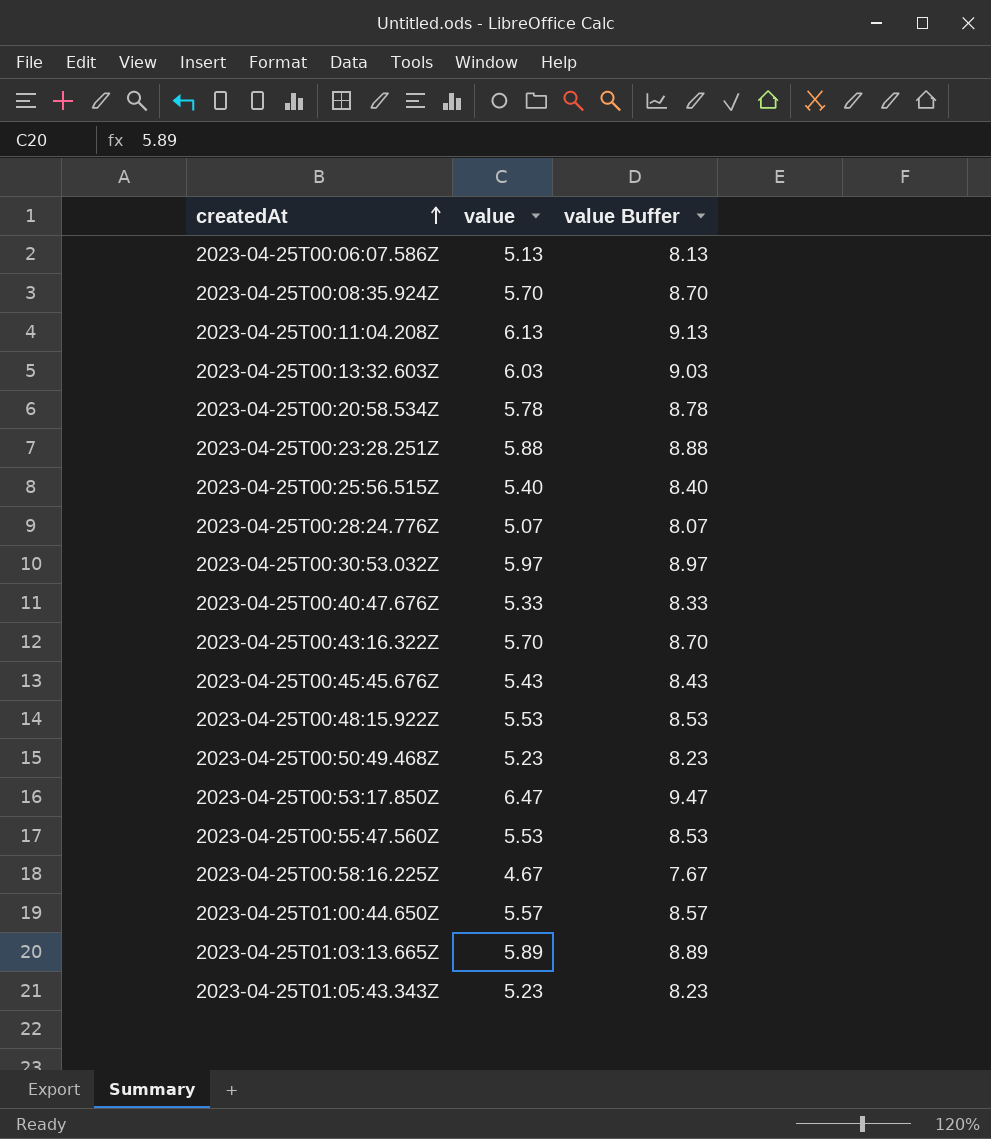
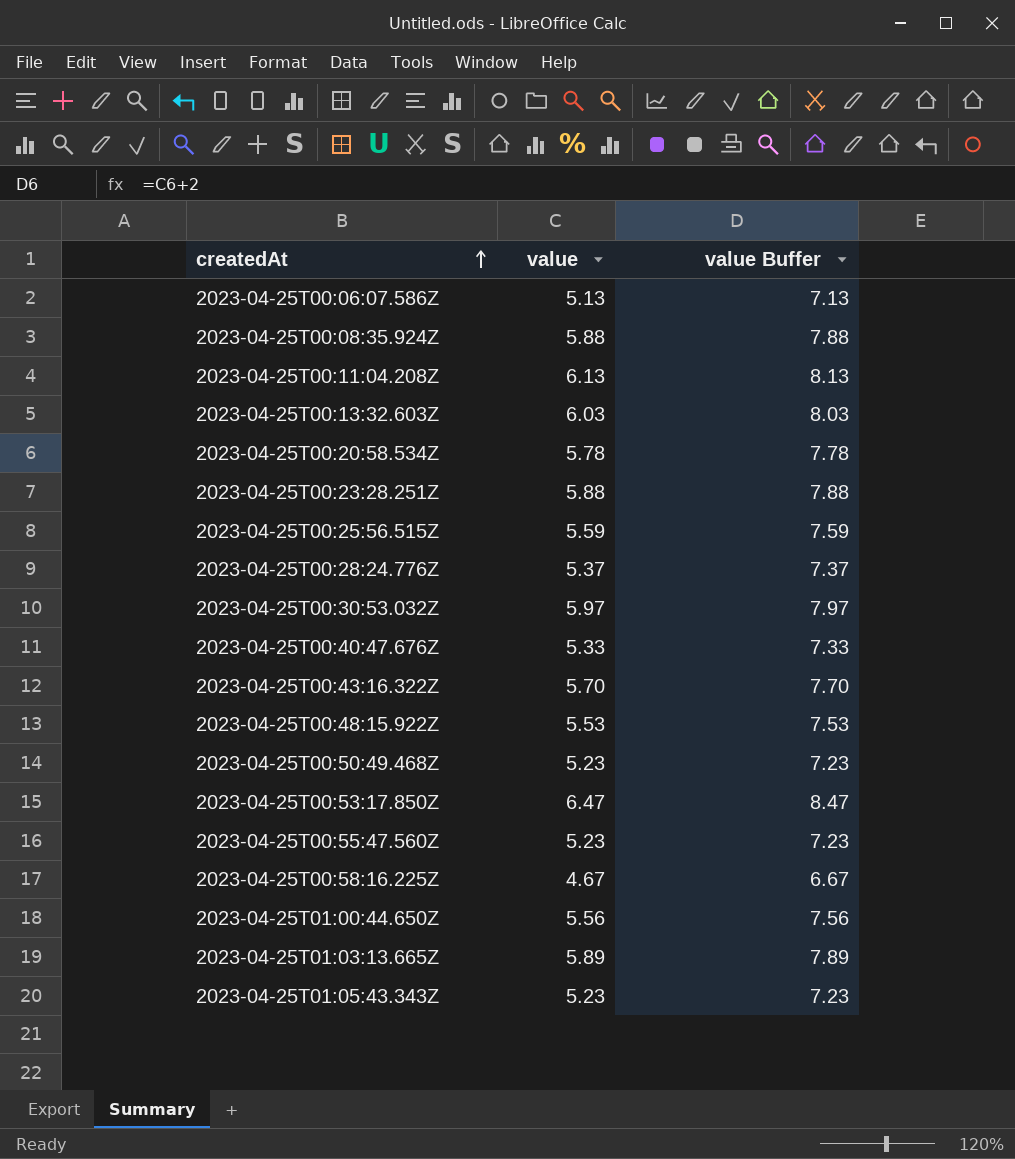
column value Buffer | formula: [value] + 3 -> [value] + 2
row 2023-04-25T00:45:45.676Z: 5.43 | 8.43 -> none
2023-04-25T00:08:35.924Z | value: 5.70 -> 5.88
2023-04-25T00:25:56.515Z | value: 5.40 -> 5.59
2023-04-25T00:28:24.776Z | value: 5.07 -> 5.37
2023-04-25T00:55:47.560Z | value: 5.53 -> 5.23
2023-04-25T01:00:44.650Z | value: 5.57 -> 5.56

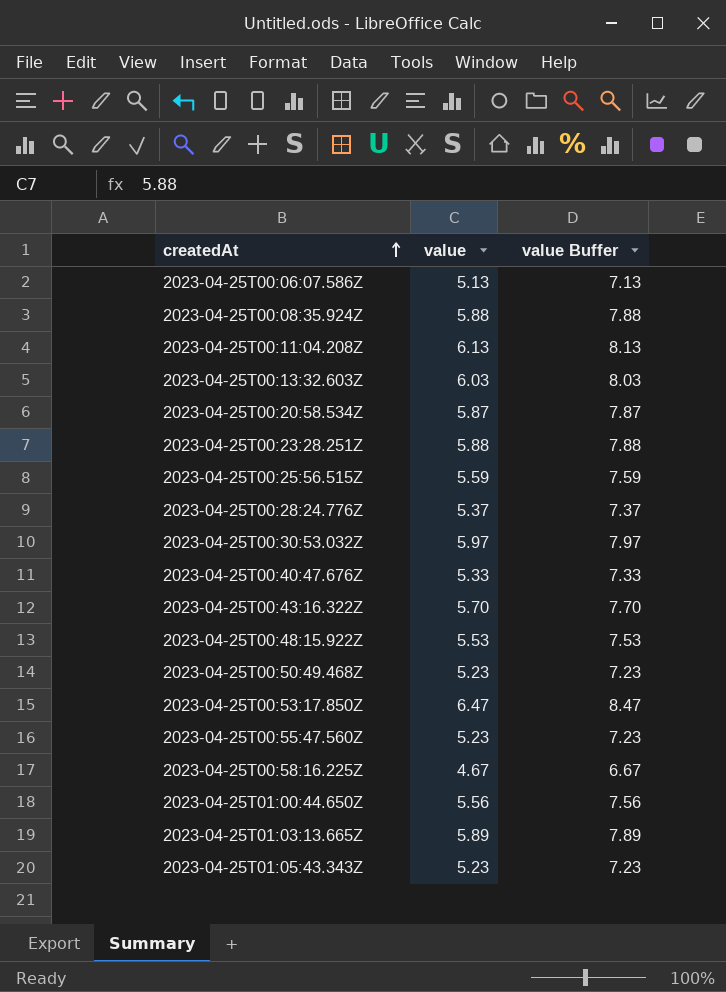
2023-04-25T00:20:58.534Z | value: 5.78 -> 5.87
2023-04-25T00:20:58.534Z | value Buffer: 7.78 -> 7.87

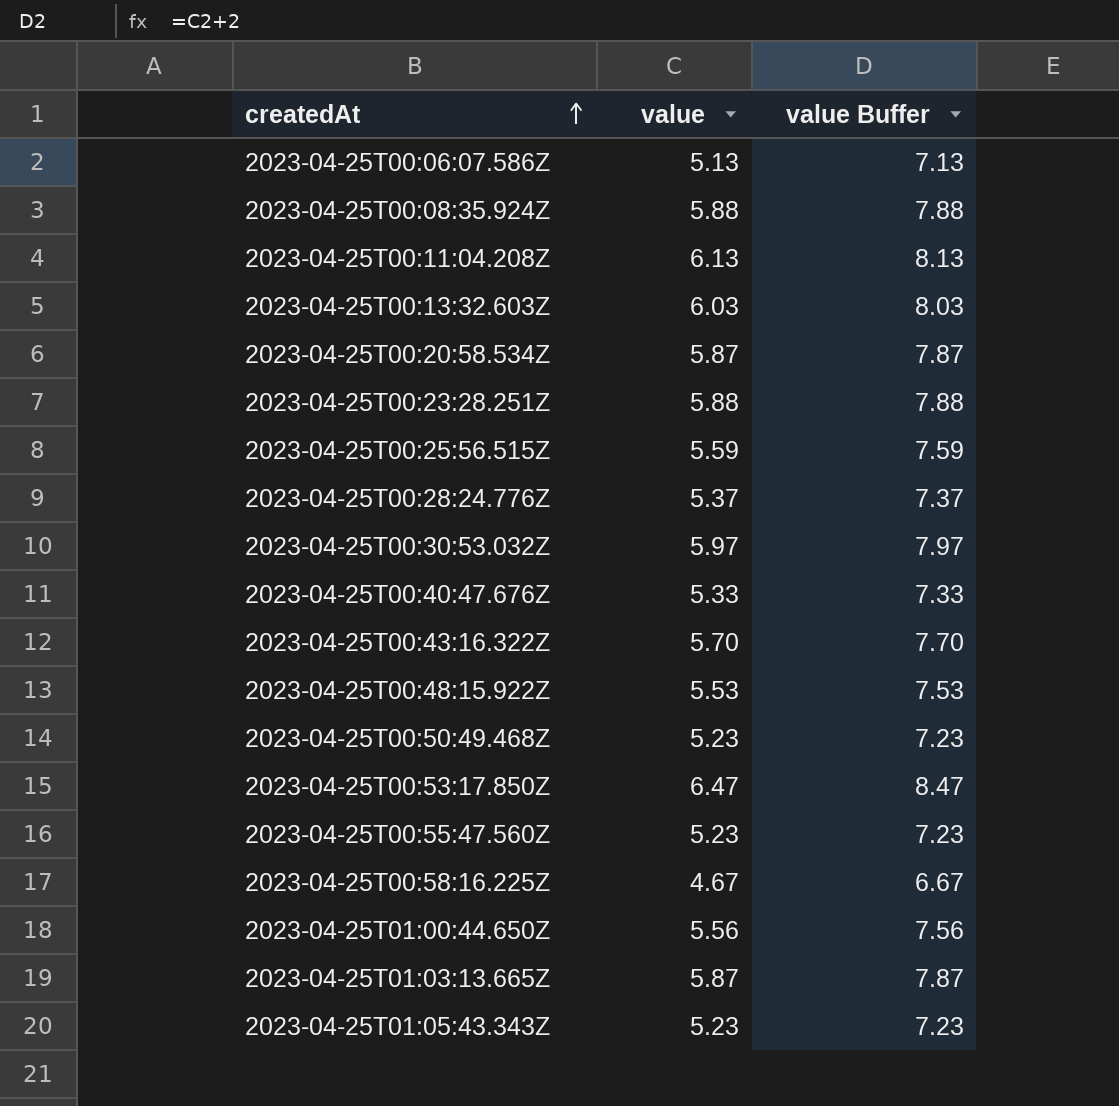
2023-04-25T01:03:13.665Z | value: 5.89 -> 5.87
2023-04-25T01:03:13.665Z | value Buffer: 7.89 -> 7.87

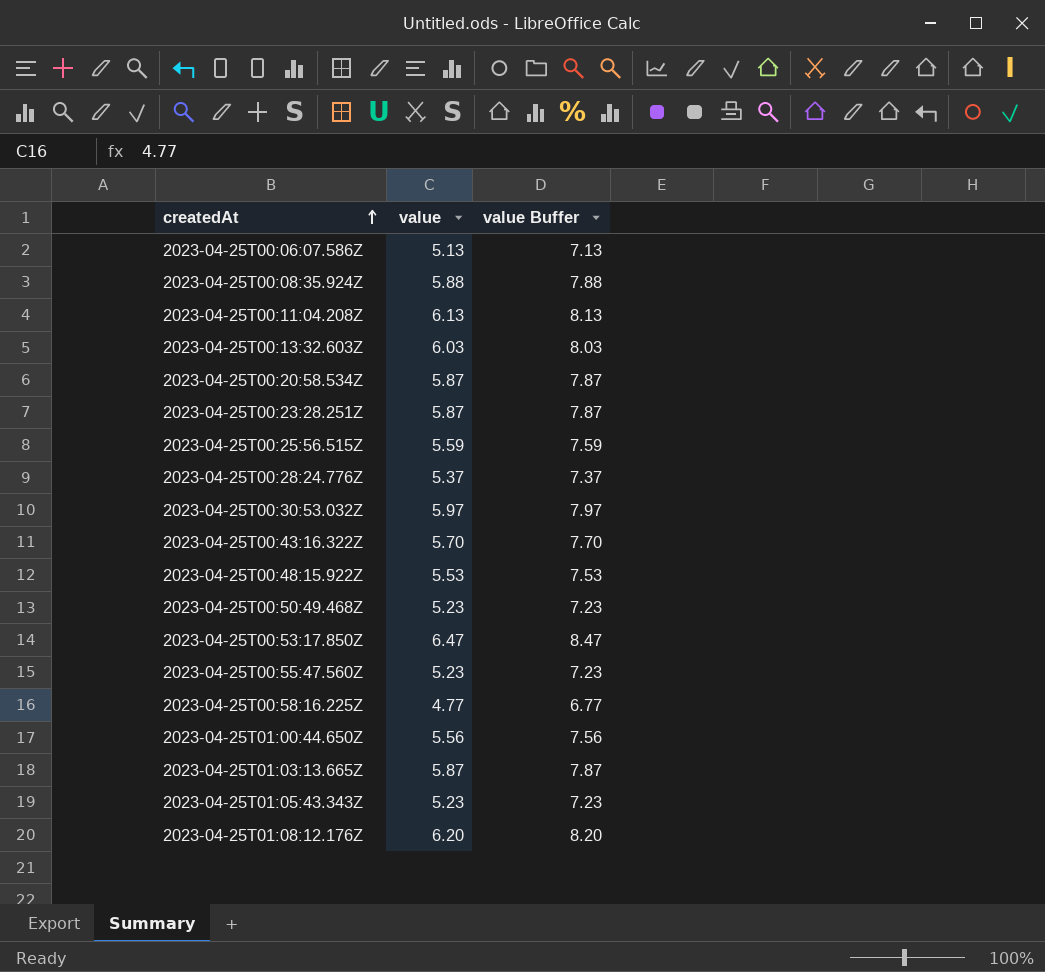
row 2023-04-25T00:40:47.676Z: 5.33 | 7.33 -> none
2023-04-25T00:23:28.251Z | value: 5.88 -> 5.87
2023-04-25T00:23:28.251Z | value Buffer: 7.88 -> 7.87
2023-04-25T00:58:16.225Z | value: 4.67 -> 4.77
2023-04-25T00:58:16.225Z | value Buffer: 6.67 -> 6.77
row 2023-04-25T01:08:12.176Z: none -> 6.20 | 8.20

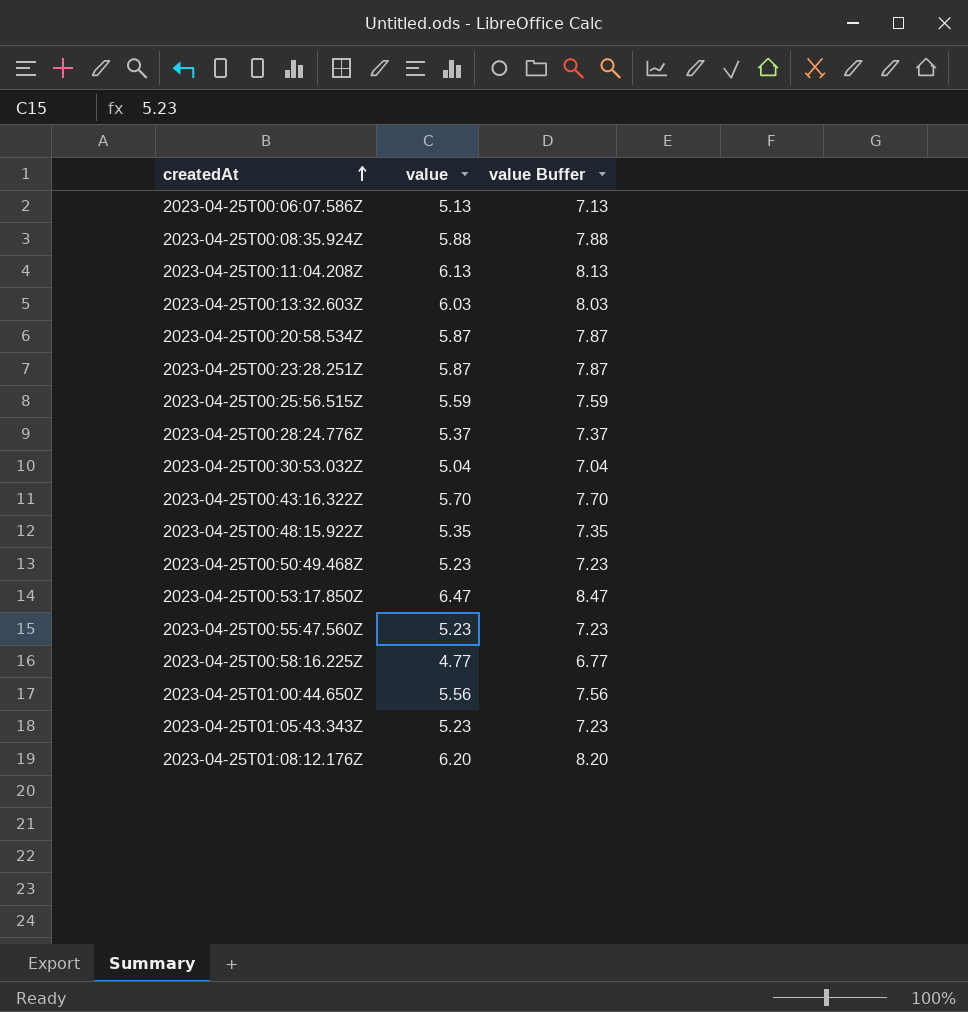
row 2023-04-25T01:03:13.665Z: 5.87 | 7.87 -> none
2023-04-25T00:30:53.032Z | value: 5.97 -> 5.04
2023-04-25T00:30:53.032Z | value Buffer: 7.97 -> 7.04
2023-04-25T00:48:15.922Z | value: 5.53 -> 5.35
2023-04-25T00:48:15.922Z | value Buffer: 7.53 -> 7.35

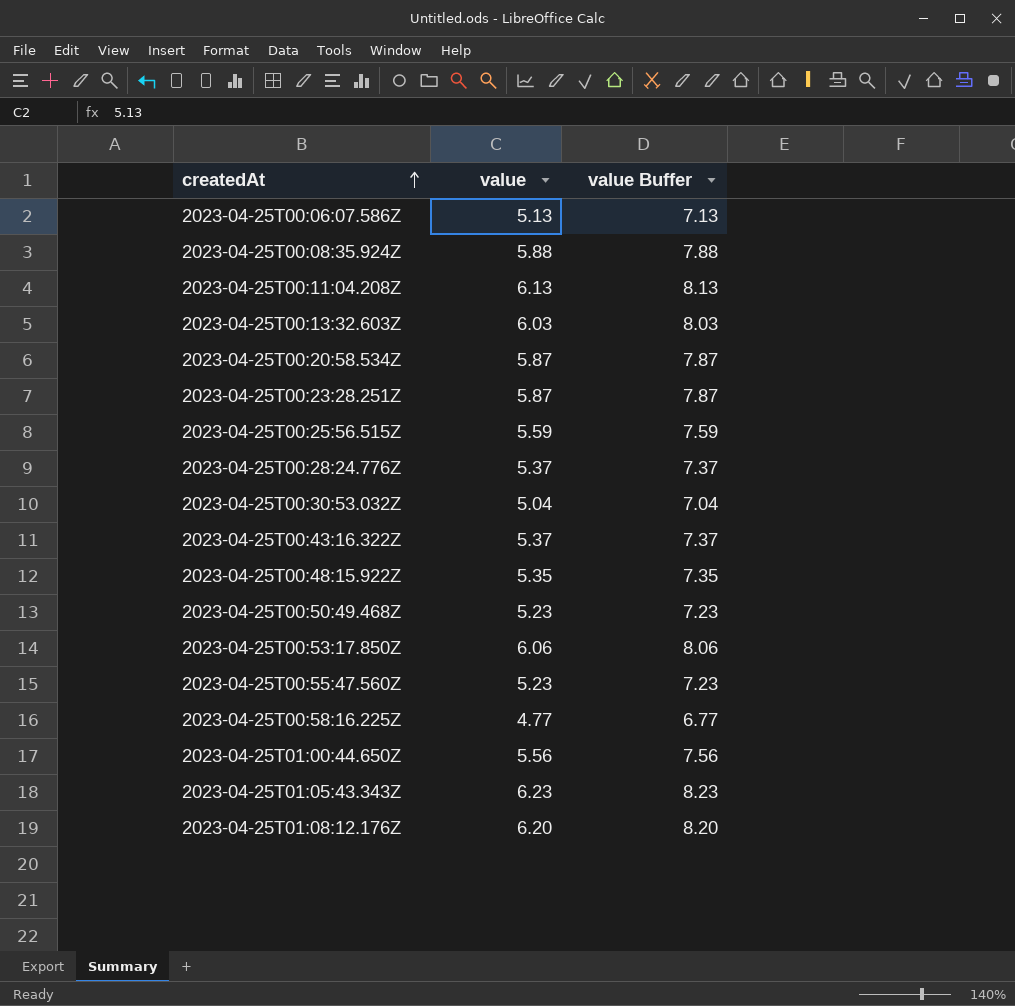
2023-04-25T00:43:16.322Z | value: 5.70 -> 5.37
2023-04-25T00:43:16.322Z | value Buffer: 7.70 -> 7.37
2023-04-25T00:53:17.850Z | value: 6.47 -> 6.06
2023-04-25T00:53:17.850Z | value Buffer: 8.47 -> 8.06
2023-04-25T01:05:43.343Z | value: 5.23 -> 6.23
2023-04-25T01:05:43.343Z | value Buffer: 7.23 -> 8.23

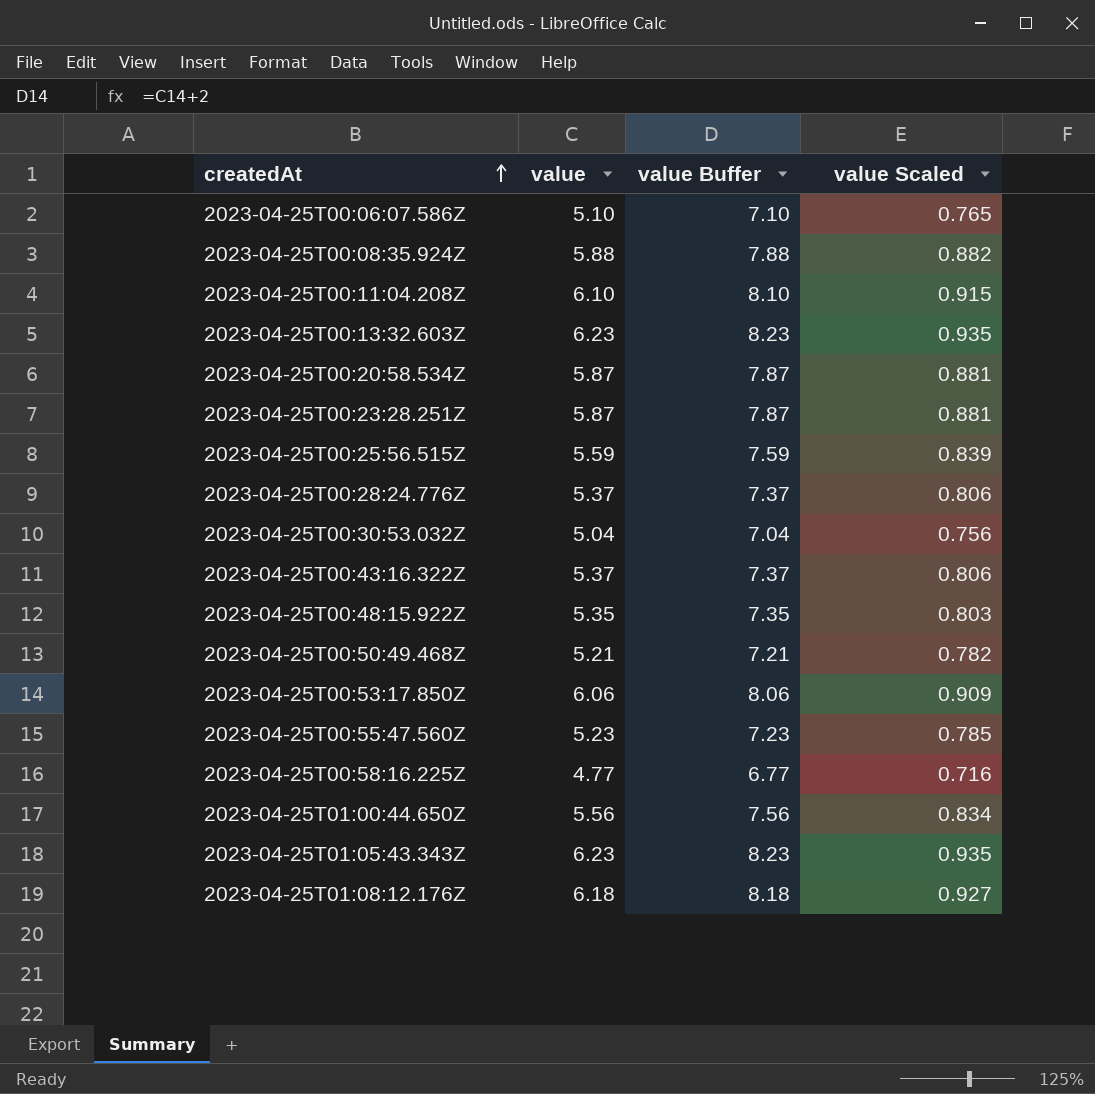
column value Scaled | formula: none -> [value] * 0.15
2023-04-25T00:06:07.586Z | value: 5.13 -> 5.10
2023-04-25T00:06:07.586Z | value Buffer: 7.13 -> 7.10
2023-04-25T00:11:04.208Z | value: 6.13 -> 6.10
2023-04-25T00:11:04.208Z | value Buffer: 8.13 -> 8.10
2023-04-25T00:13:32.603Z | value: 6.03 -> 6.23
2023-04-25T00:13:32.603Z | value Buffer: 8.03 -> 8.23
2023-04-25T00:50:49.468Z | value: 5.23 -> 5.21
2023-04-25T00:50:49.468Z | value Buffer: 7.23 -> 7.21
2023-04-25T01:08:12.176Z | value: 6.20 -> 6.18
2023-04-25T01:08:12.176Z | value Buffer: 8.20 -> 8.18

